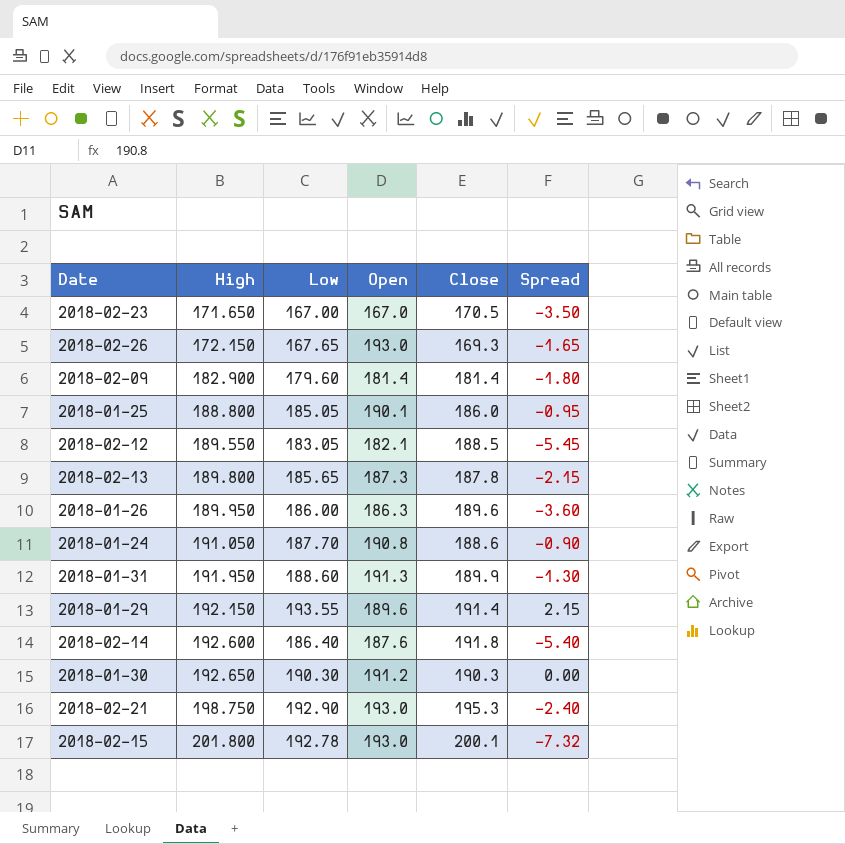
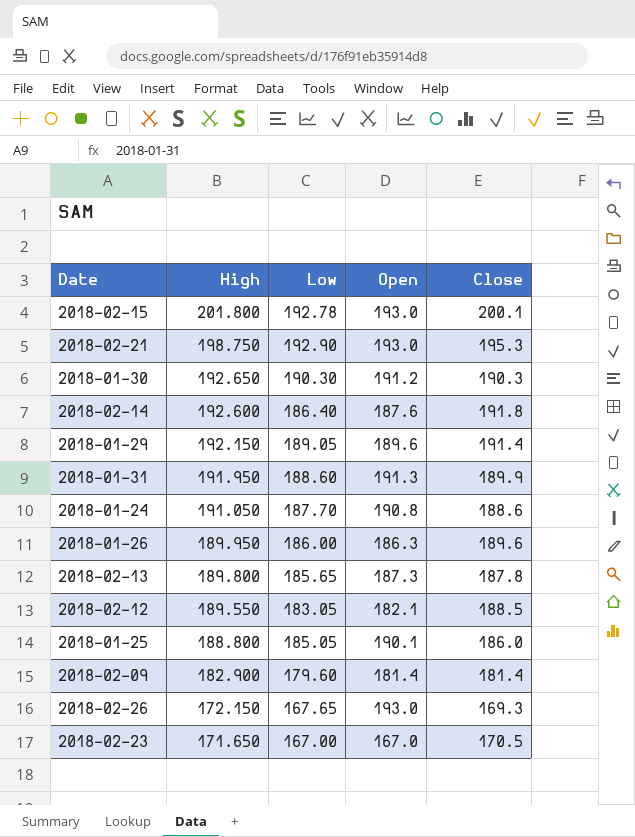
row order: High ascending -> High descending
column Spread | formula: [Low] - [Close] -> none
2018-01-29 | Low: 193.55 -> 189.05

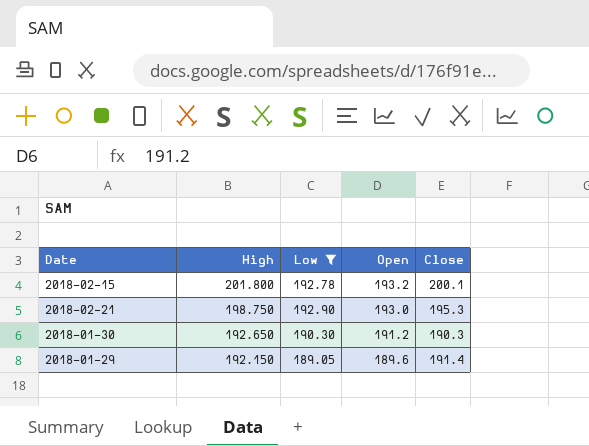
filter: none -> Low >= 189.05
2018-02-15 | Open: 193.0 -> 193.2

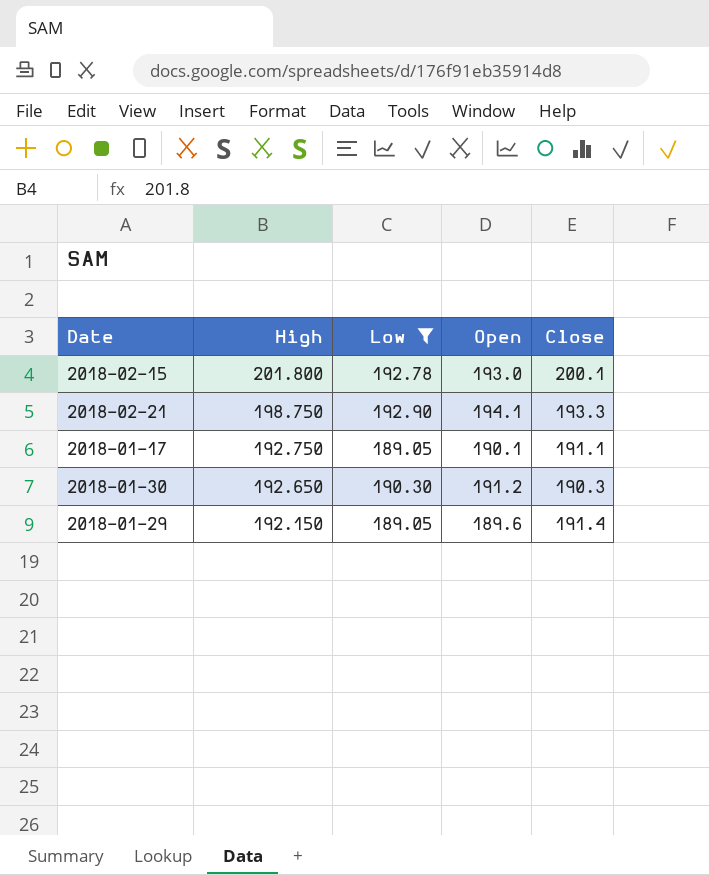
2018-02-15 | Open: 193.2 -> 193.0
2018-02-21 | Open: 193.0 -> 194.1
2018-02-21 | Close: 195.3 -> 193.3
row 2018-01-17: none -> 192.750 | 189.05 | 190.1 | 191.1

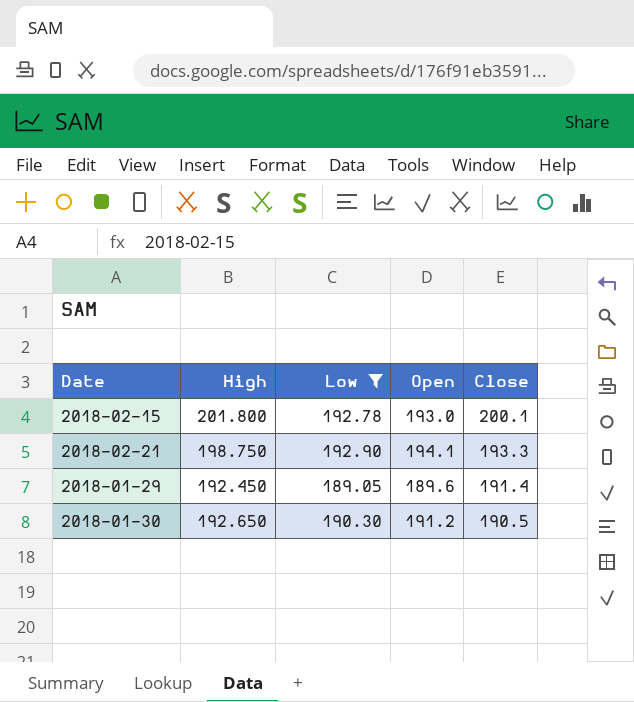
row order: High descending -> Close descending
row 2018-01-17: 192.750 | 189.05 | 190.1 | 191.1 -> none
2018-01-29 | High: 192.150 -> 192.450
2018-01-30 | Close: 190.3 -> 190.5

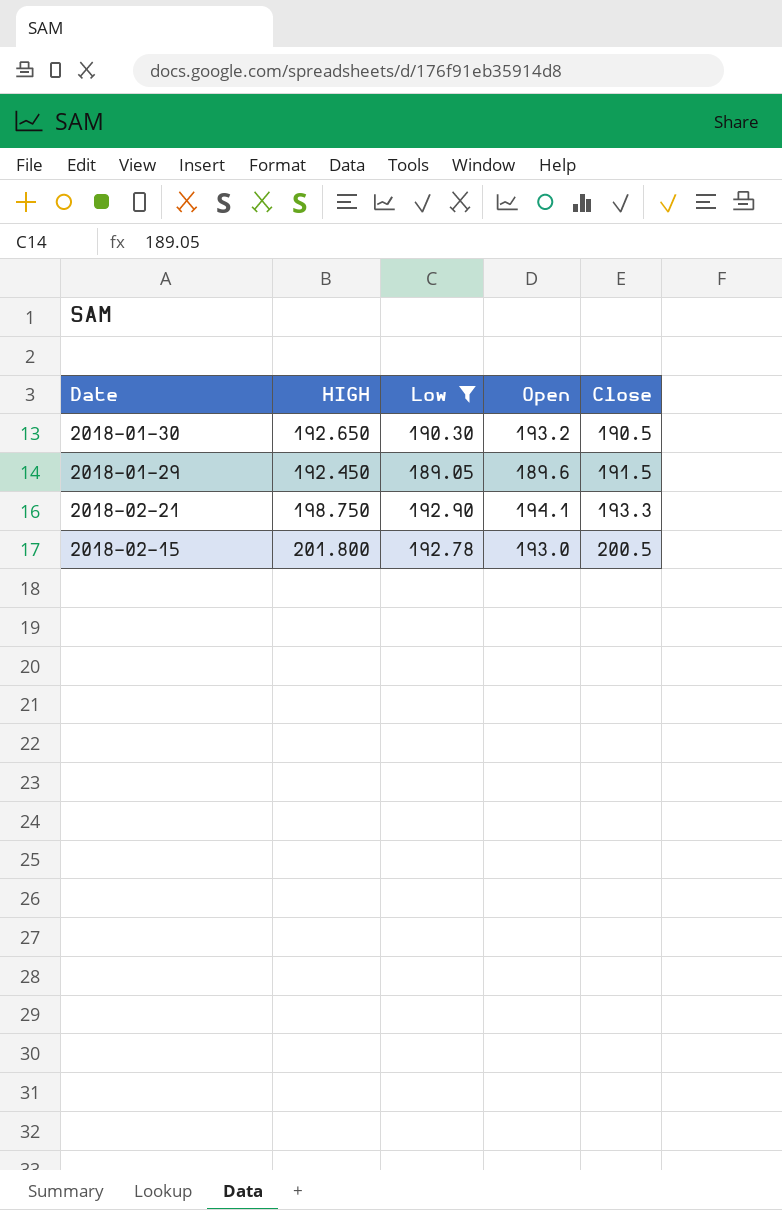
row order: Close descending -> Close ascending
column name: High -> HIGH
2018-01-30 | Open: 191.2 -> 193.2
2018-01-29 | Close: 191.4 -> 191.5
2018-02-15 | Close: 200.1 -> 200.5

